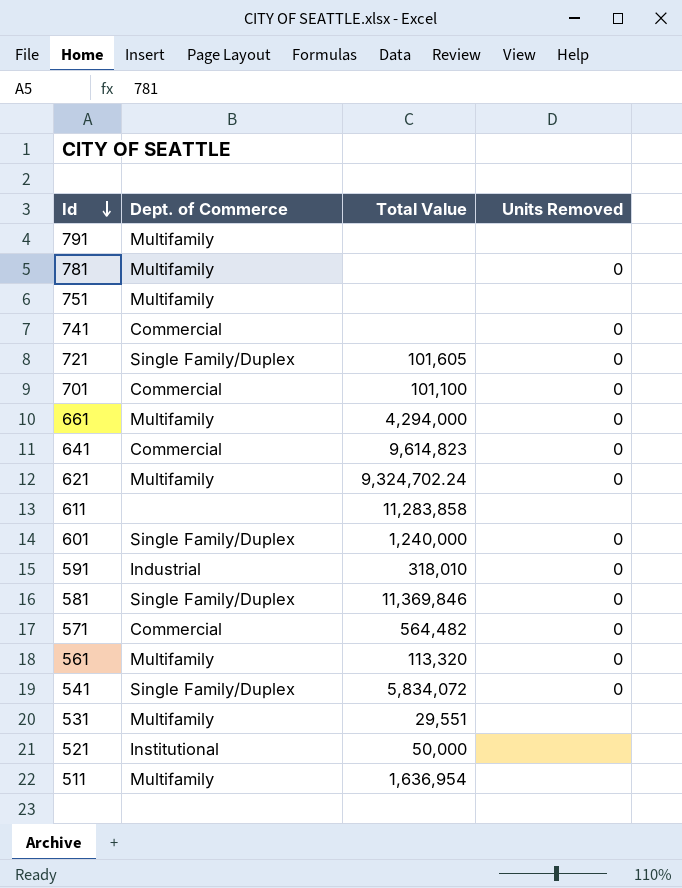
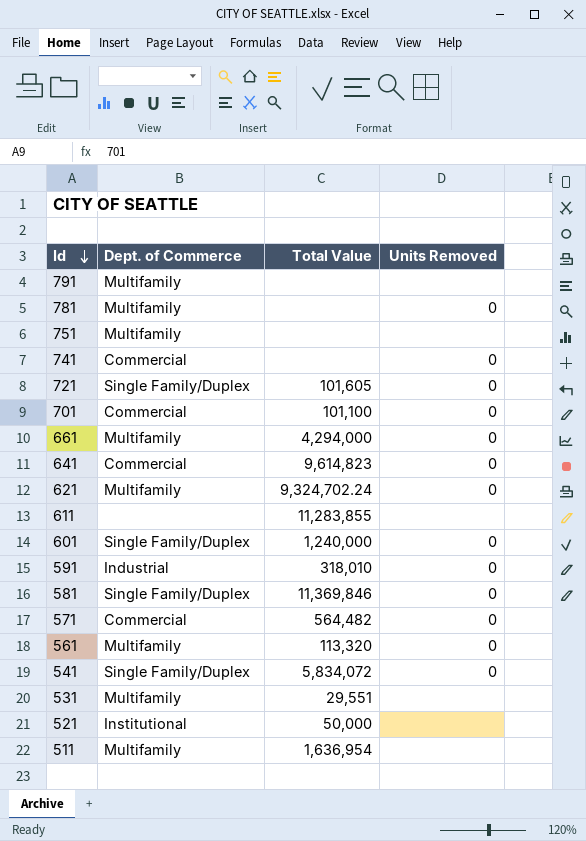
611 | Total Value: 11,283,858 -> 11,283,855

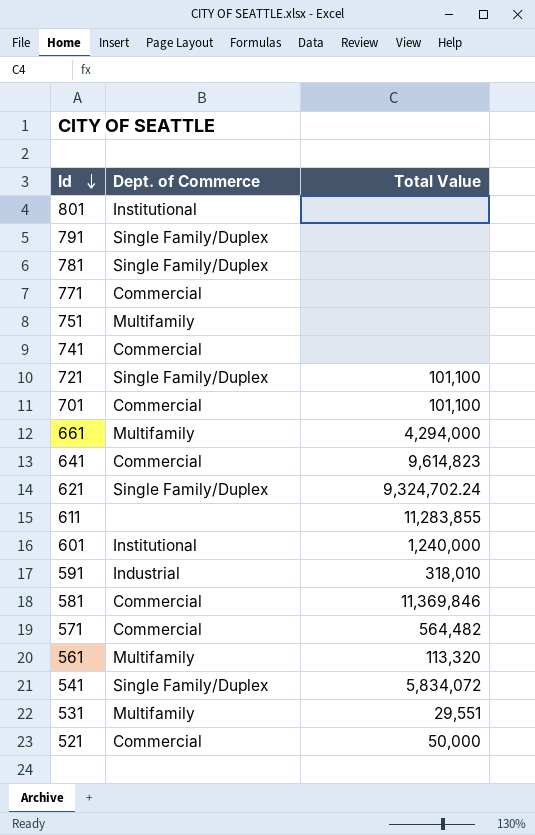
column Units Removed | position: 4 -> none
row 511: Multifamily | 1,636,954 | none -> none
row 801: none -> Institutional | none
791 | Dept. of Commerce: Multifamily -> Single Family/Duplex
781 | Dept. of Commerce: Multifamily -> Single Family/Duplex
row 771: none -> Commercial | none
721 | Total Value: 101,605 -> 101,100
621 | Dept. of Commerce: Multifamily -> Single Family/Duplex
601 | Dept. of Commerce: Single Family/Duplex -> Institutional
581 | Dept. of Commerce: Single Family/Duplex -> Commercial
521 | Dept. of Commerce: Institutional -> Commercial

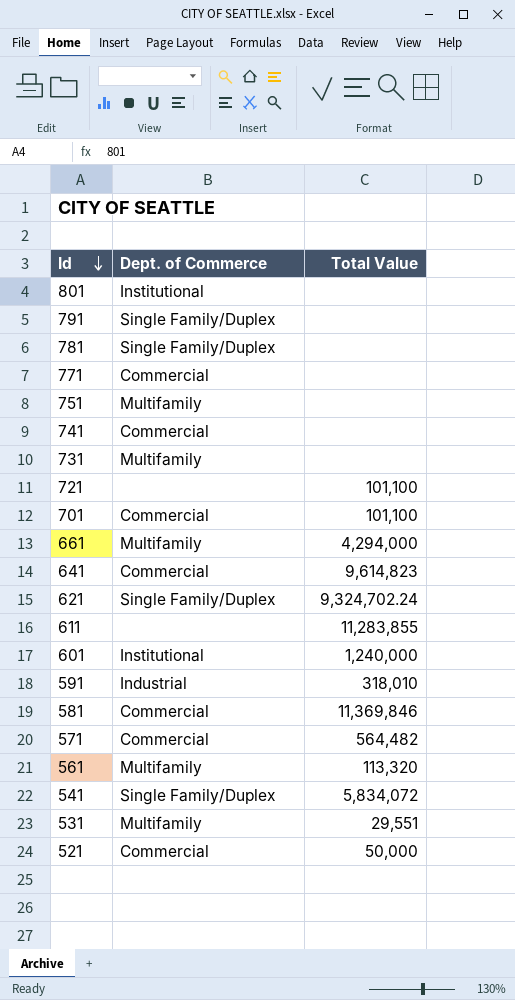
row 731: none -> Multifamily | none
721 | Dept. of Commerce: Single Family/Duplex -> none

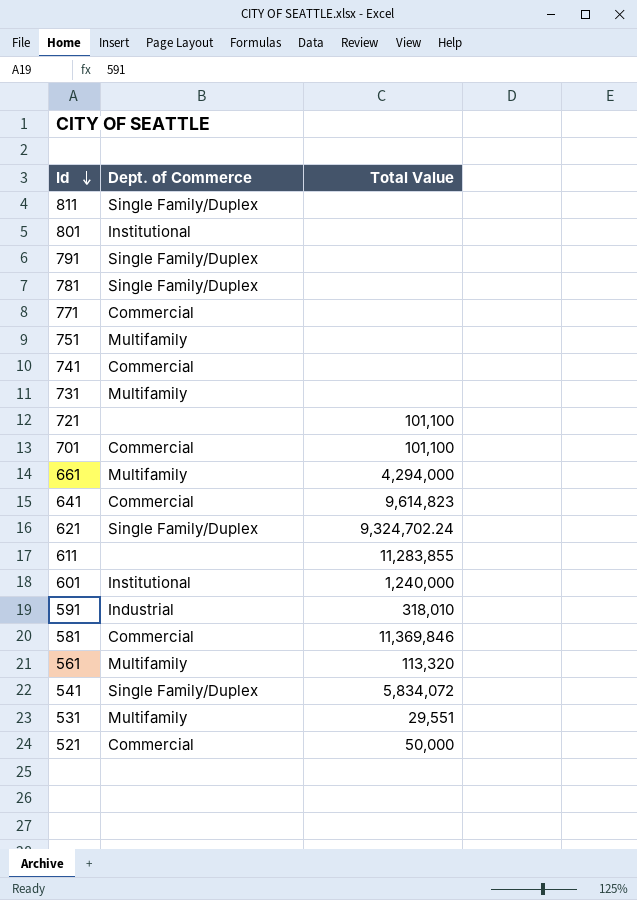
row 571: Commercial | 564,482 -> none
row 811: none -> Single Family/Duplex | none

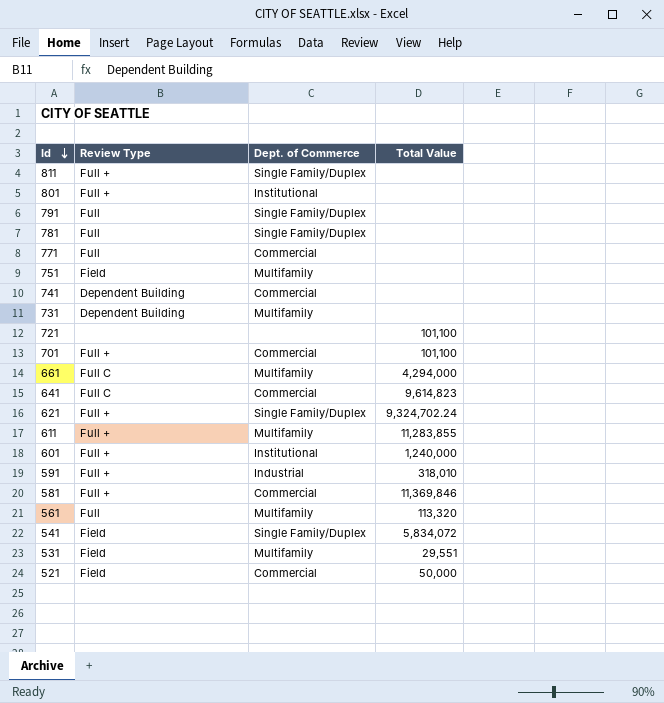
column Review Type | position: none -> 2
611 | Dept. of Commerce: none -> Multifamily

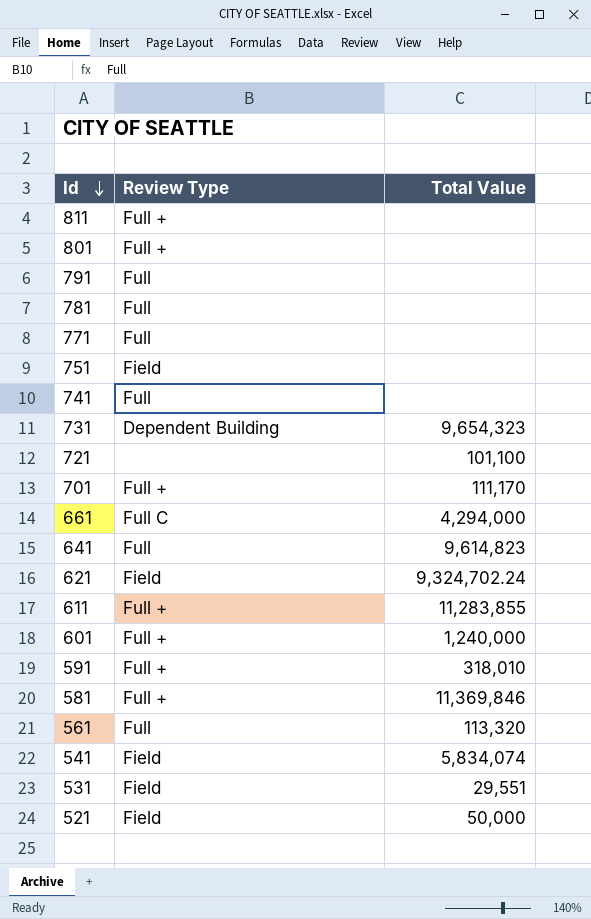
column Dept. of Commerce | position: 3 -> none
741 | Review Type: Dependent Building -> Full
731 | Total Value: none -> 9,654,323
701 | Total Value: 101,100 -> 111,170
641 | Review Type: Full C -> Full
621 | Review Type: Full + -> Field
541 | Total Value: 5,834,072 -> 5,834,074

